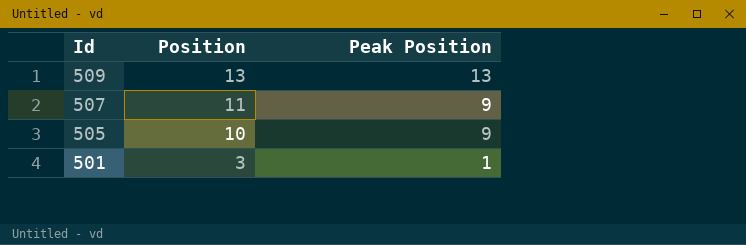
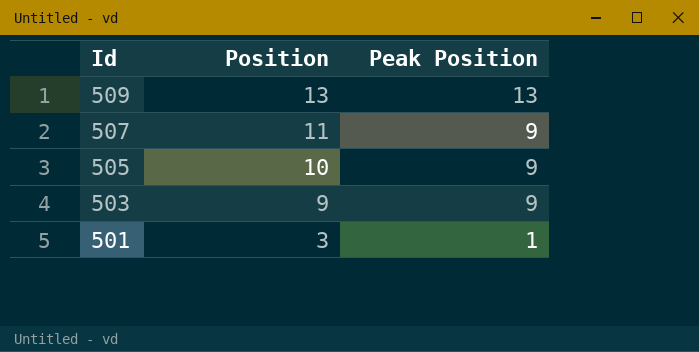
row 503: none -> 9 | 9

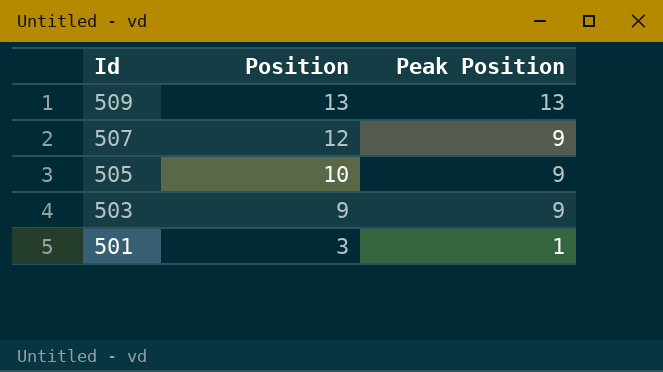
507 | Position: 11 -> 12

